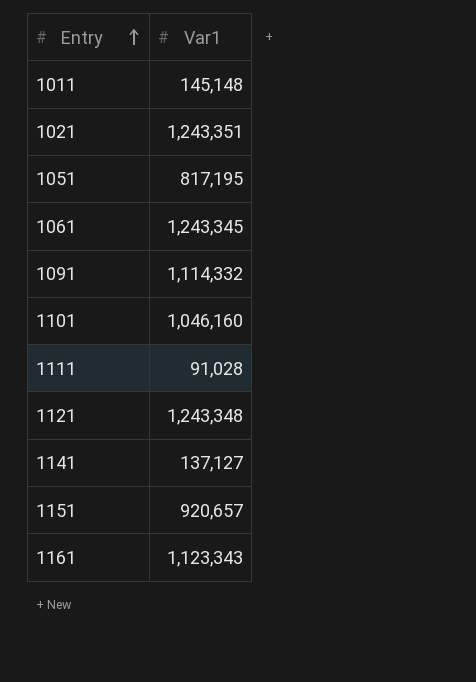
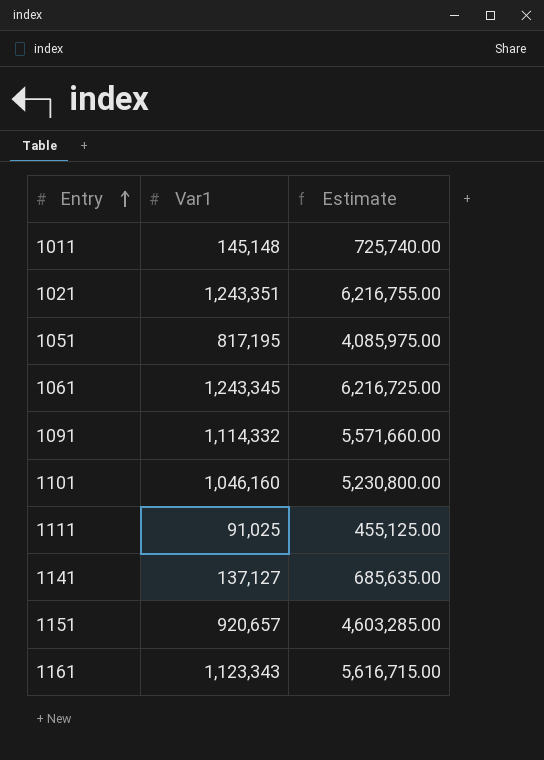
column Estimate | formula: none -> [Var1] * 5
row 1121: 1,243,348 -> none
1111 | Var1: 91,028 -> 91,025

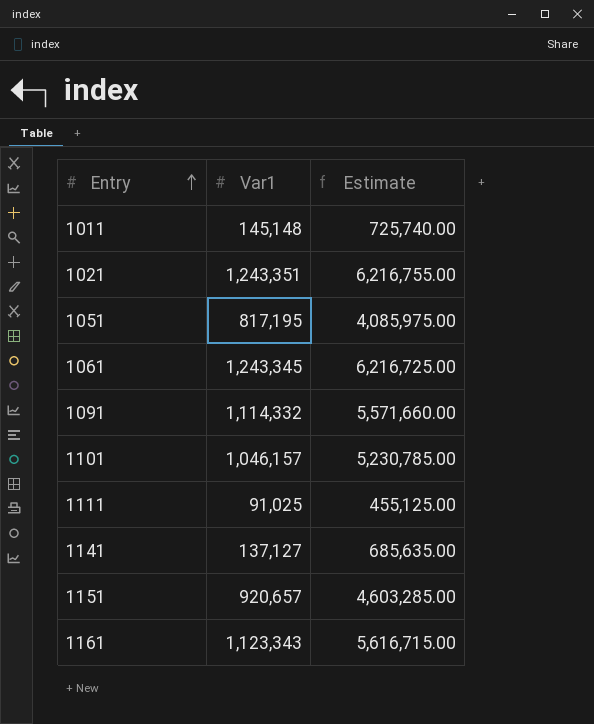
1101 | Var1: 1,046,160 -> 1,046,157
1101 | Estimate: 5,230,800.00 -> 5,230,785.00

